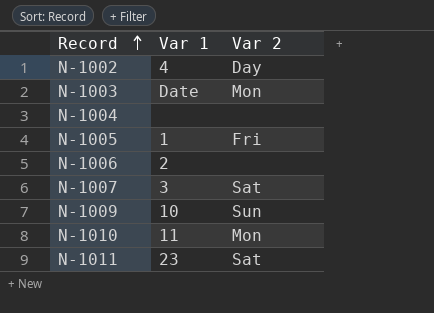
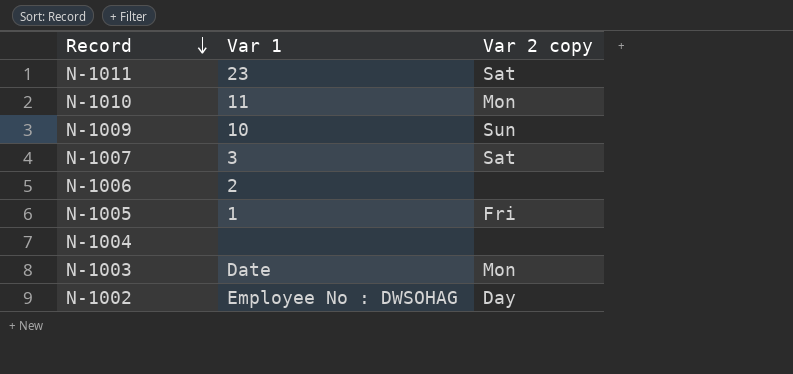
row order: Record ascending -> Record descending
column name: Var 2 -> Var 2 copy
N-1002 | Var 1: 4 -> Employee No : DWSOHAG

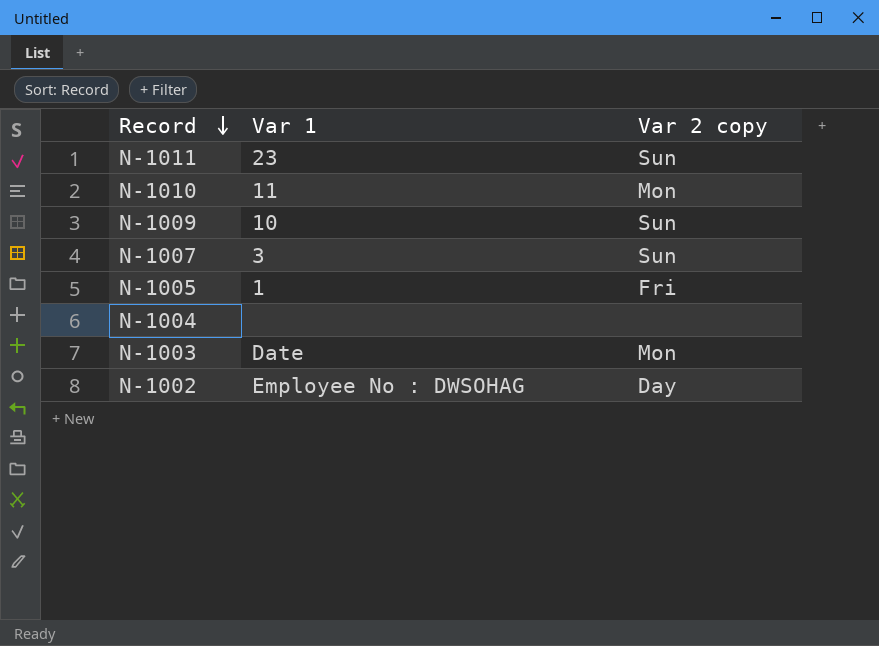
row N-1006: 2 | none -> none
N-1011 | Var 2 copy: Sat -> Sun
N-1007 | Var 2 copy: Sat -> Sun

